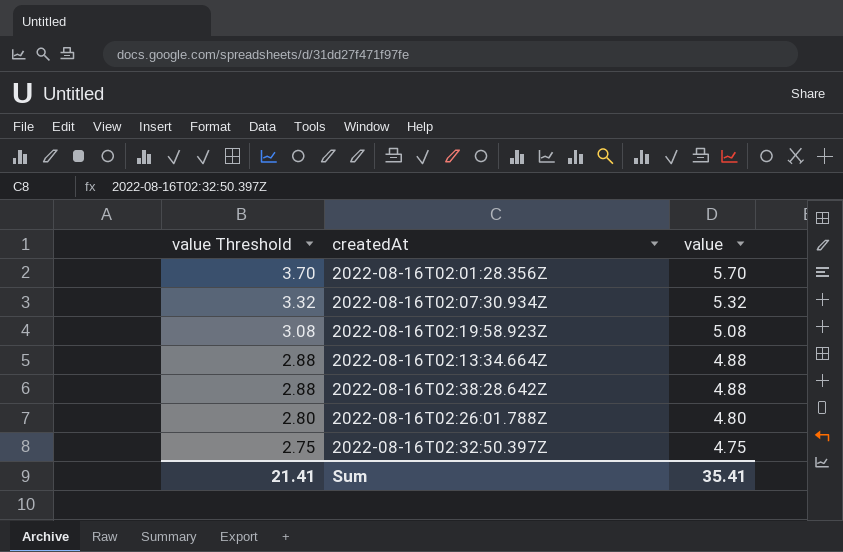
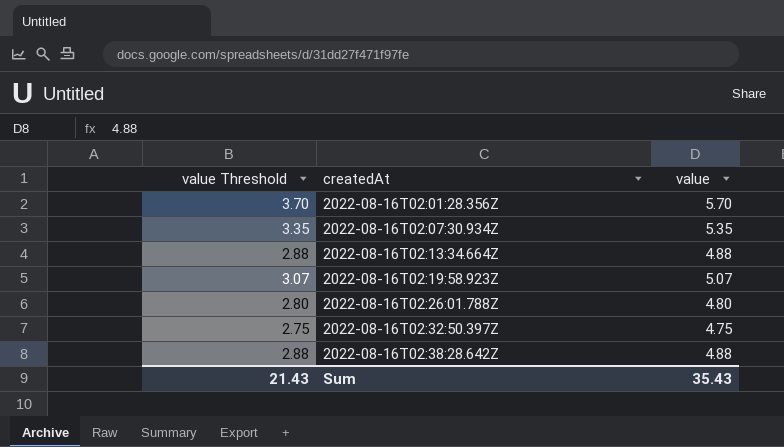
row order: value Threshold descending -> createdAt ascending
2022-08-16T02:07:30.934Z | value Threshold: 3.32 -> 3.35
2022-08-16T02:07:30.934Z | value: 5.32 -> 5.35
2022-08-16T02:19:58.923Z | value Threshold: 3.08 -> 3.07
2022-08-16T02:19:58.923Z | value: 5.08 -> 5.07
Sum | value Threshold: 21.41 -> 21.43
Sum | value: 35.41 -> 35.43

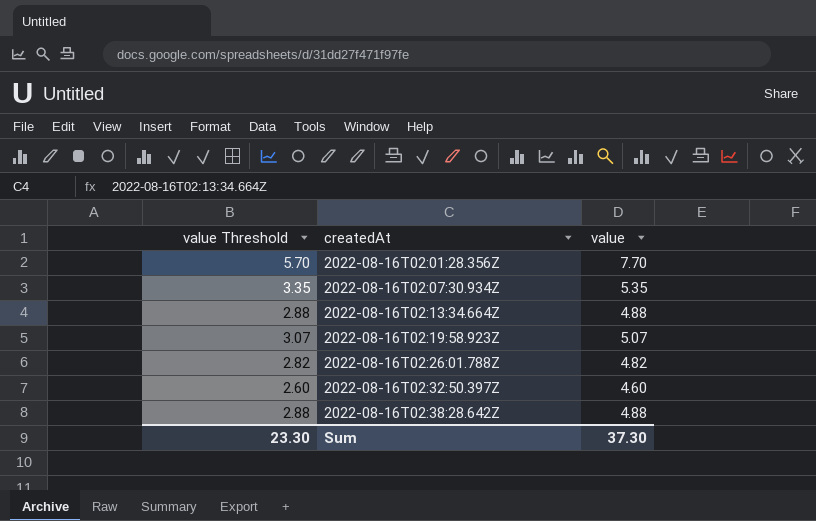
2022-08-16T02:01:28.356Z | value Threshold: 3.70 -> 5.70
2022-08-16T02:01:28.356Z | value: 5.70 -> 7.70
2022-08-16T02:26:01.788Z | value Threshold: 2.80 -> 2.82
2022-08-16T02:26:01.788Z | value: 4.80 -> 4.82
2022-08-16T02:32:50.397Z | value Threshold: 2.75 -> 2.60
2022-08-16T02:32:50.397Z | value: 4.75 -> 4.60
Sum | value Threshold: 21.43 -> 23.30
Sum | value: 35.43 -> 37.30

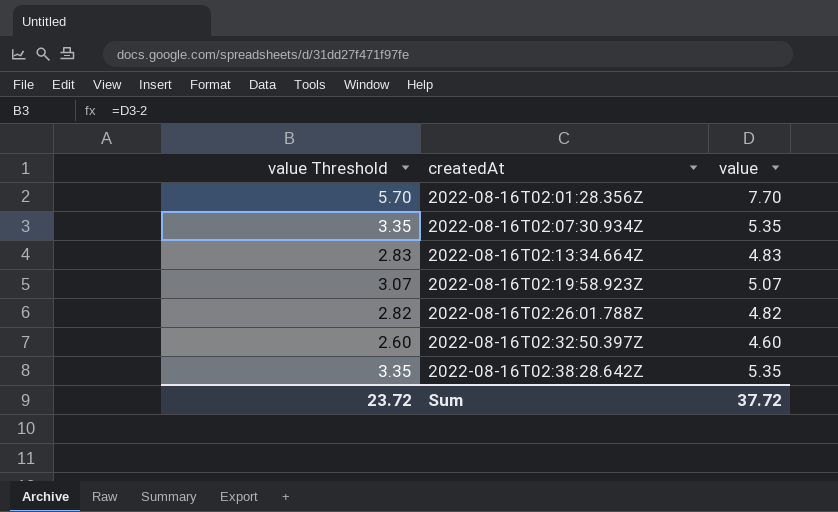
2022-08-16T02:13:34.664Z | value Threshold: 2.88 -> 2.83
2022-08-16T02:13:34.664Z | value: 4.88 -> 4.83
2022-08-16T02:38:28.642Z | value Threshold: 2.88 -> 3.35
2022-08-16T02:38:28.642Z | value: 4.88 -> 5.35
Sum | value Threshold: 23.30 -> 23.72
Sum | value: 37.30 -> 37.72

